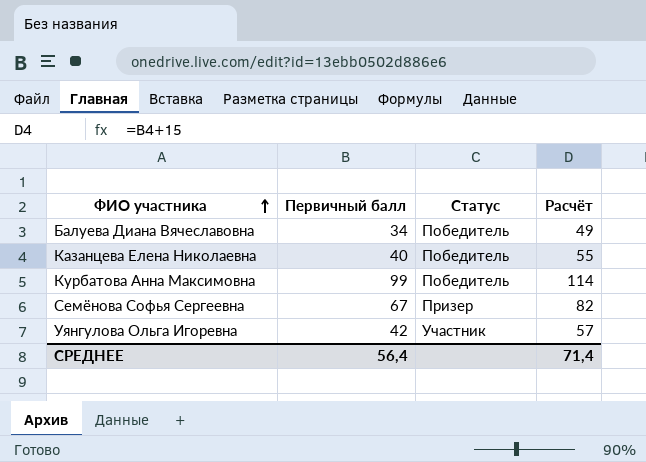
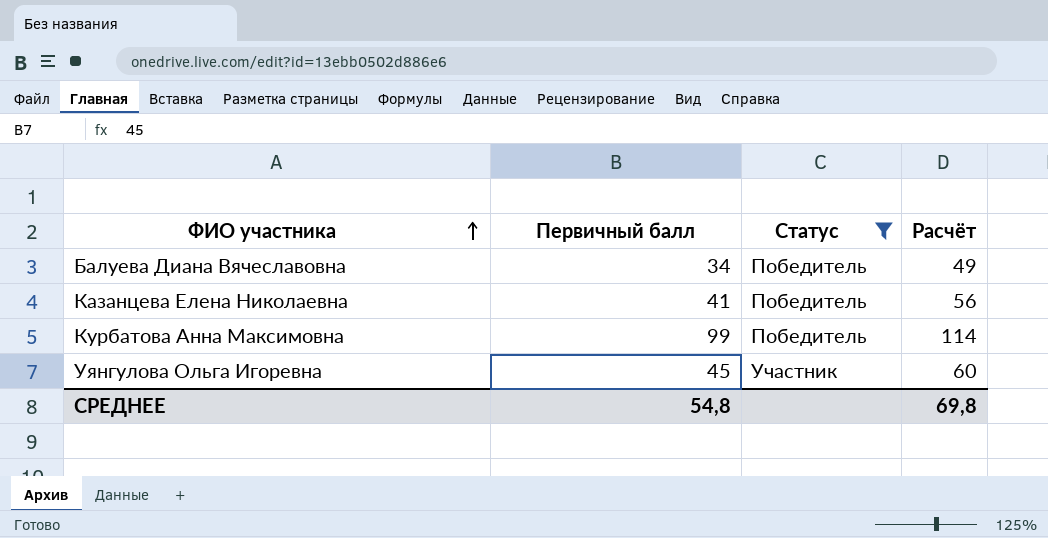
filter: none -> Статус != Призер
Казанцева Елена Николаевна | Первичный балл: 40 -> 41
Казанцева Елена Николаевна | Расчёт: 55 -> 56
Уянгулова Ольга Игоревна | Первичный балл: 42 -> 45
Уянгулова Ольга Игоревна | Расчёт: 57 -> 60
СРЕДНЕЕ | Первичный балл: 56,4 -> 54,8
СРЕДНЕЕ | Расчёт: 71,4 -> 69,8

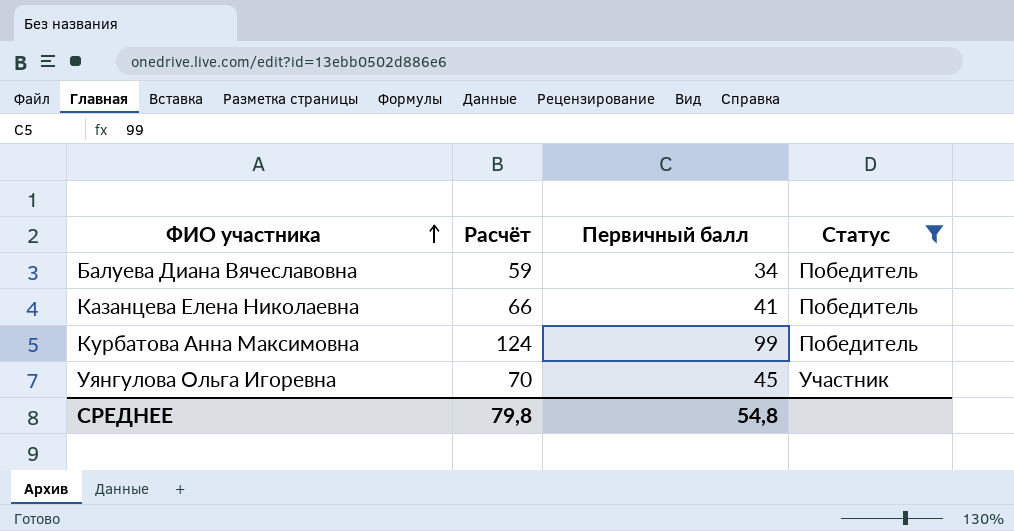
column Расчёт | formula: [Первичный балл] + 15 -> [Первичный балл] + 25
column Расчёт | position: 4 -> 2
СРЕДНЕЕ | Расчёт: 69,8 -> 79,8

